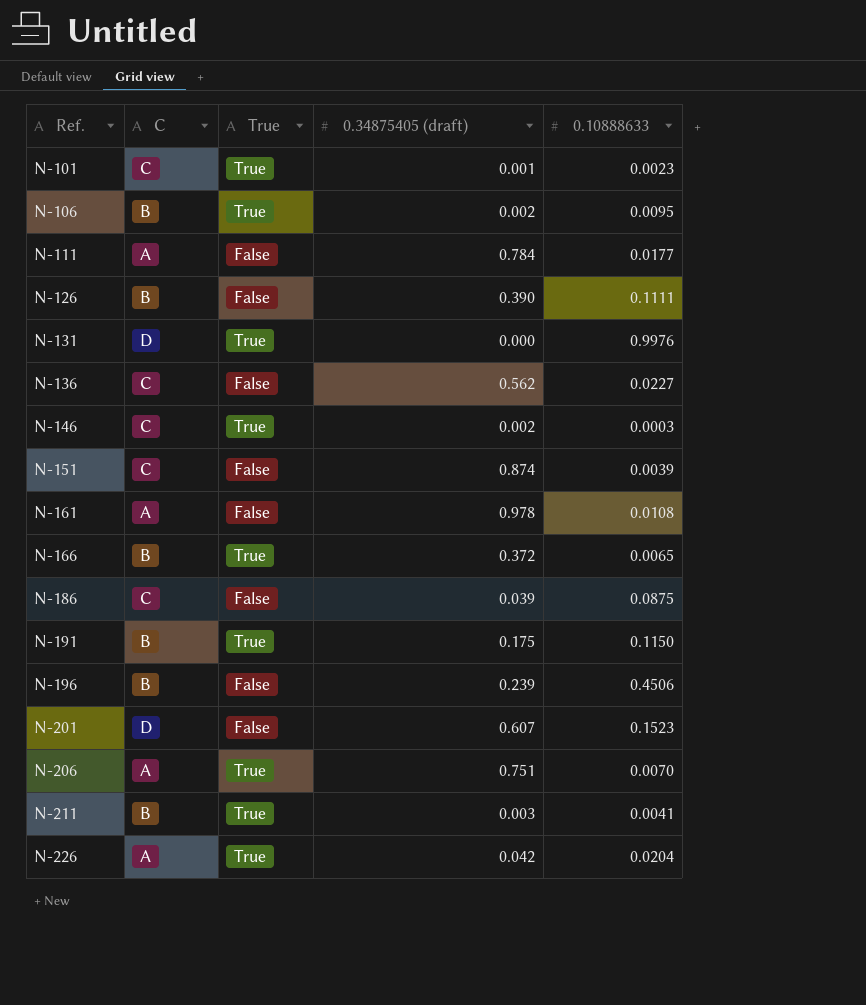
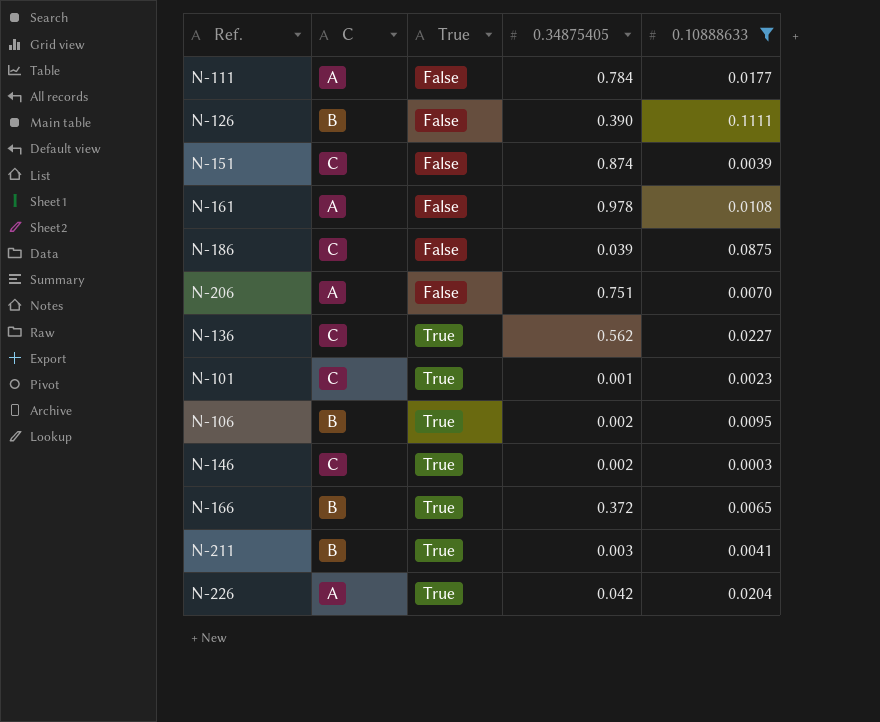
filter: none -> 0.10888633 <= 0.1111
row order: Ref. ascending -> True ascending
column name: 0.34875405 (draft) -> 0.34875405
N-206 | True: True -> False
N-136 | True: False -> True

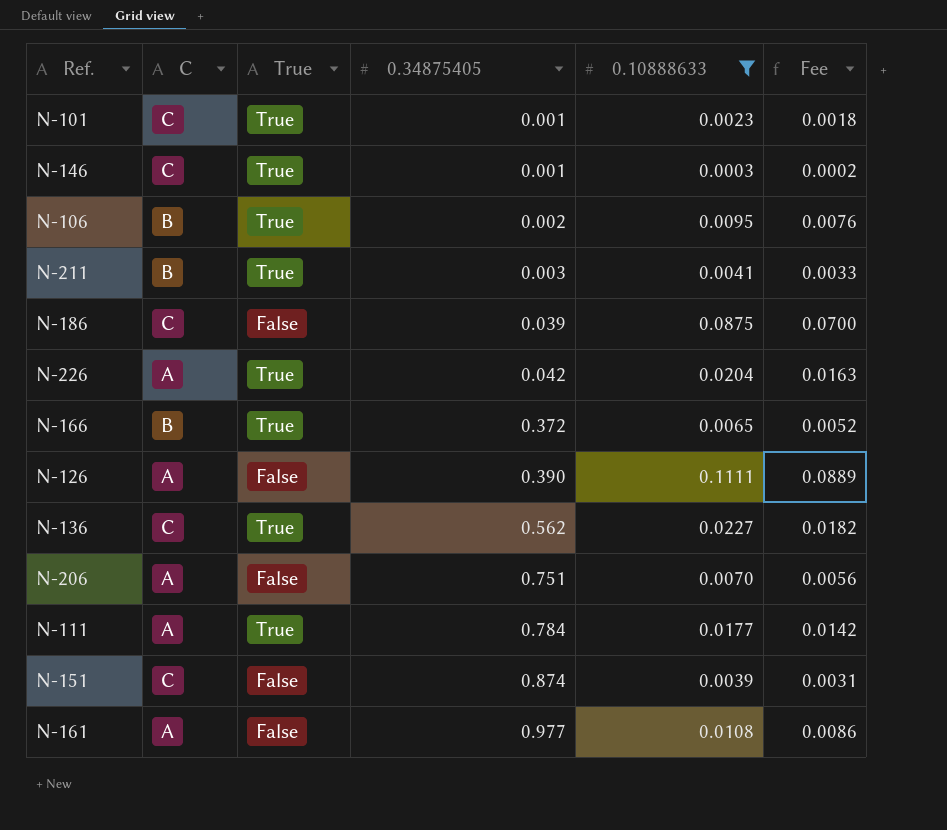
row order: True ascending -> 0.34875405 ascending
column Fee | formula: none -> [0.10888633] * 0.8
N-146 | 0.34875405: 0.002 -> 0.001
N-126 | C: B -> A
N-111 | True: False -> True
N-161 | 0.34875405: 0.978 -> 0.977

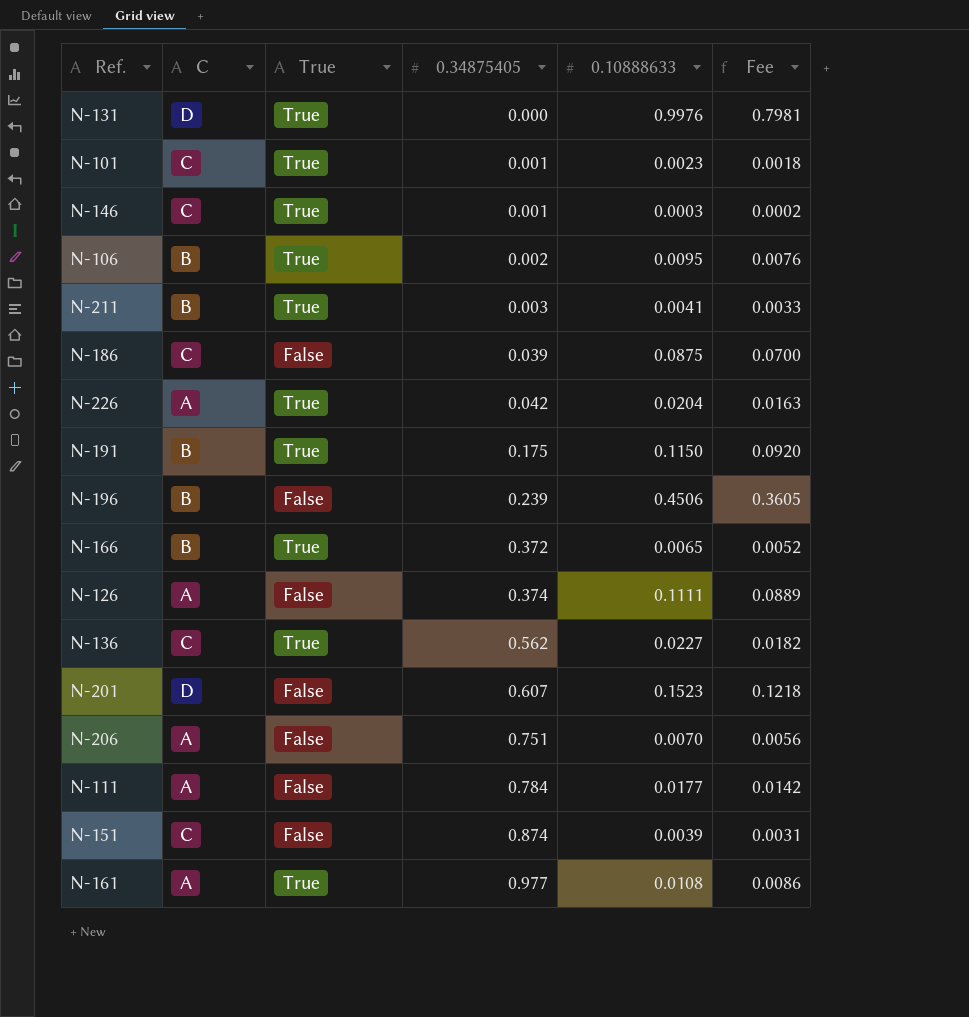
filter: 0.10888633 <= 0.1111 -> none
N-126 | 0.34875405: 0.390 -> 0.374
N-111 | True: True -> False
N-161 | True: False -> True

